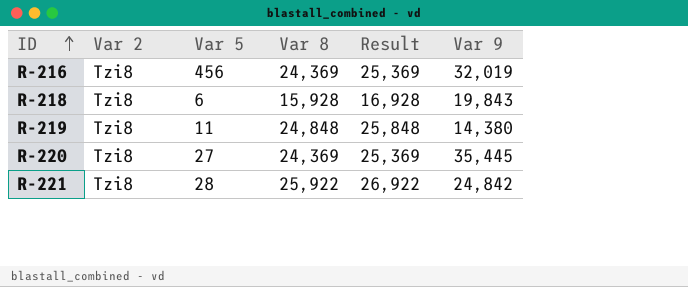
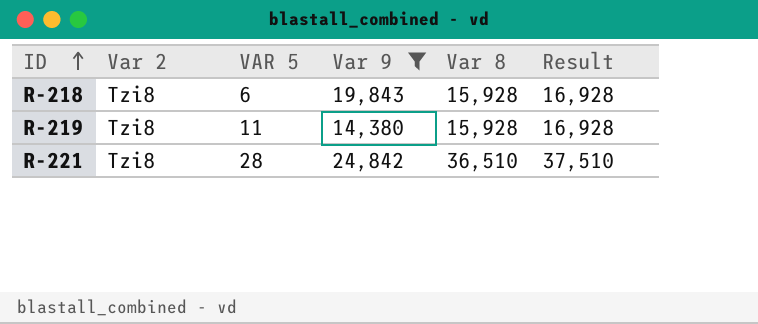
filter: none -> Var 9 <= 24,842
column name: Var 5 -> VAR 5
column Var 9 | position: 6 -> 4
R-219 | Var 8: 24,848 -> 15,928
R-219 | Result: 25,848 -> 16,928
R-221 | Var 8: 25,922 -> 36,510
R-221 | Result: 26,922 -> 37,510

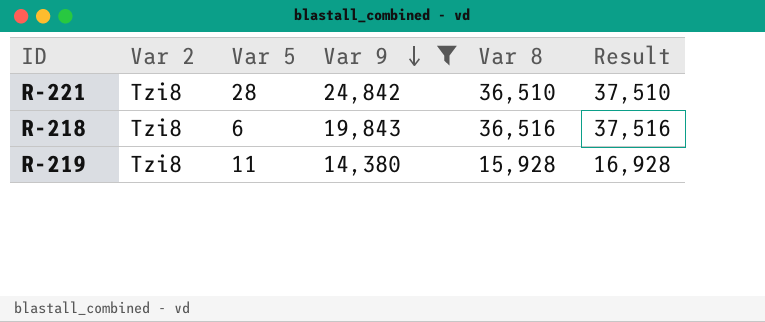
row order: ID ascending -> Var 9 descending
column name: VAR 5 -> Var 5
R-218 | Var 8: 15,928 -> 36,516
R-218 | Result: 16,928 -> 37,516

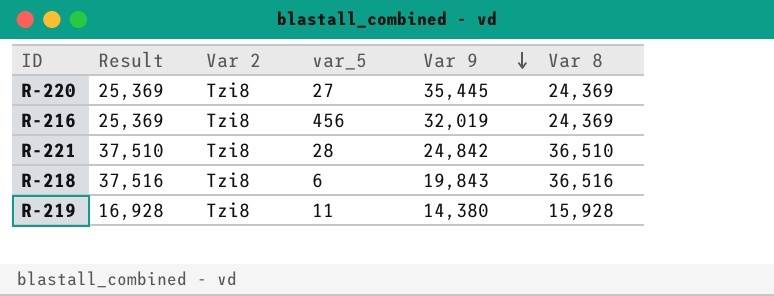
filter: Var 9 <= 24,842 -> none
column Result | position: 6 -> 2
column name: Var 5 -> var_5

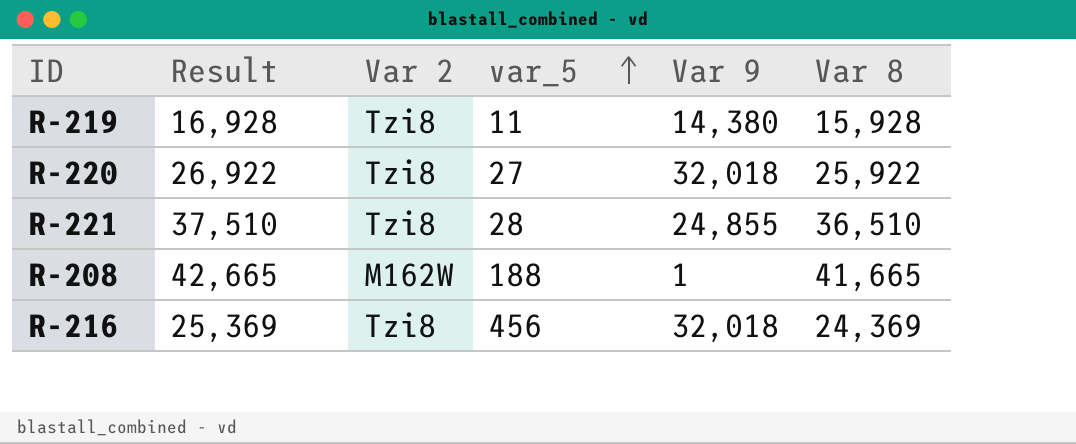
row order: Var 9 descending -> var_5 ascending
row R-218: 37,516 | Tzi8 | 6 | 19,843 | 36,516 -> none
R-220 | Result: 25,369 -> 26,922
R-220 | Var 9: 35,445 -> 32,018
R-220 | Var 8: 24,369 -> 25,922
R-221 | Var 9: 24,842 -> 24,855
row R-208: none -> 42,665 | M162W | 188 | 1 | 41,665
R-216 | Var 9: 32,019 -> 32,018

